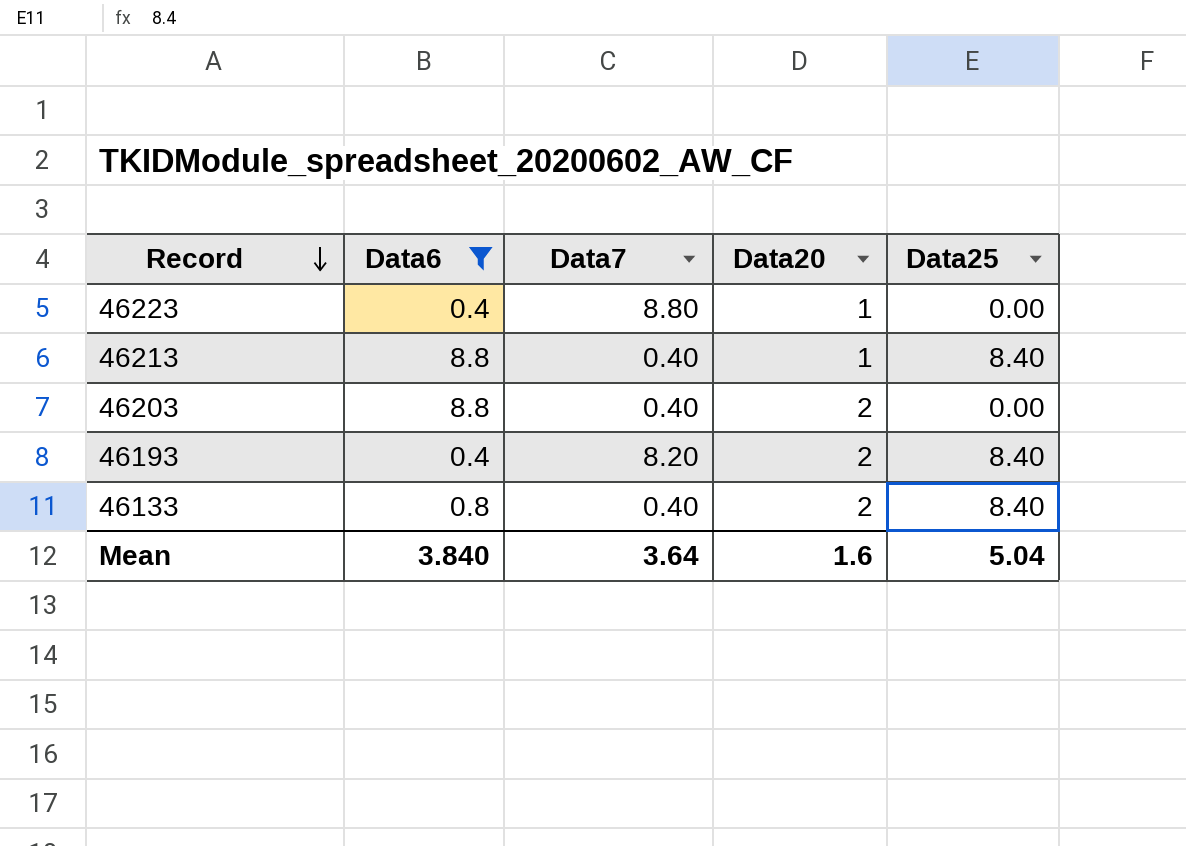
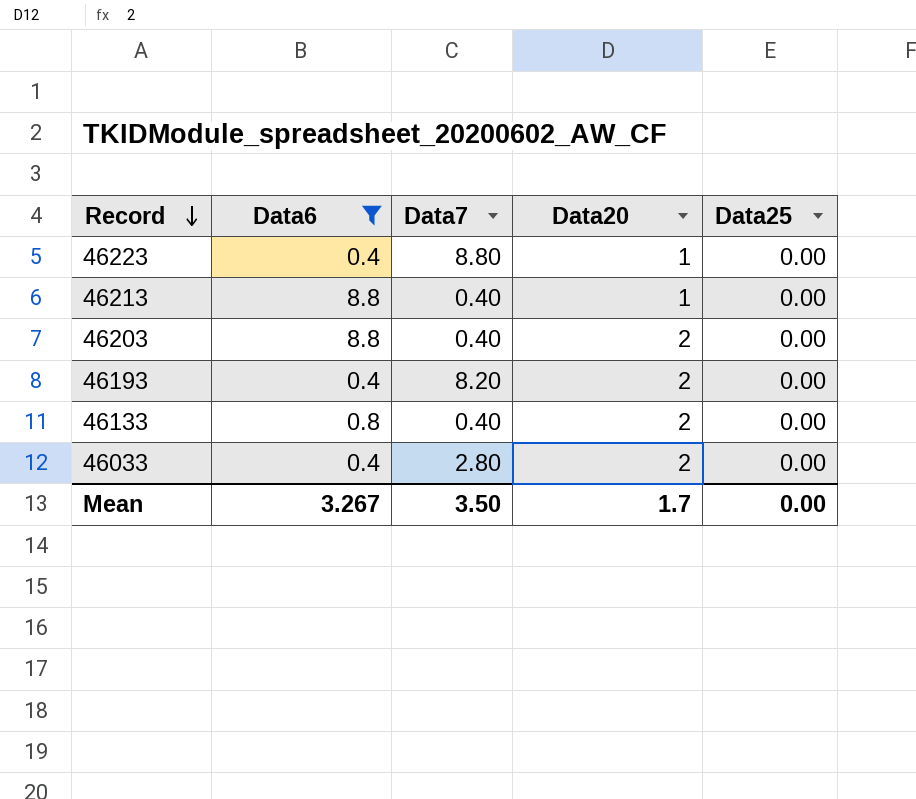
46213 | Data25: 8.40 -> 0.00
46193 | Data25: 8.40 -> 0.00
46133 | Data25: 8.40 -> 0.00
row 46033: none -> 0.4 | 2.80 | 2 | 0.00
Mean | Data6: 3.840 -> 3.267
Mean | Data7: 3.64 -> 3.50
Mean | Data20: 1.6 -> 1.7
Mean | Data25: 5.04 -> 0.00

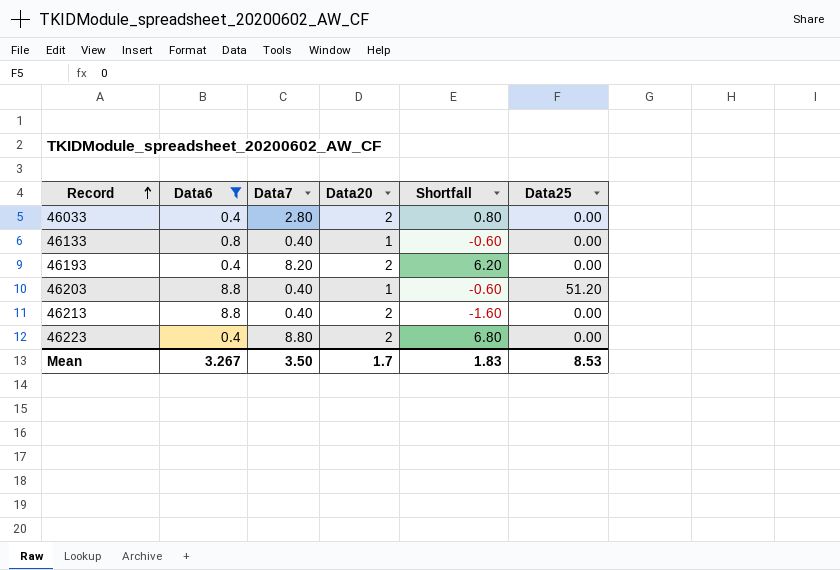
row order: Record descending -> Record ascending
column Shortfall | formula: none -> [Data7] - [Data20]
46133 | Data20: 2 -> 1
46203 | Data20: 2 -> 1
46203 | Data25: 0.00 -> 51.20
46213 | Data20: 1 -> 2
46223 | Data20: 1 -> 2
Mean | Data25: 0.00 -> 8.53

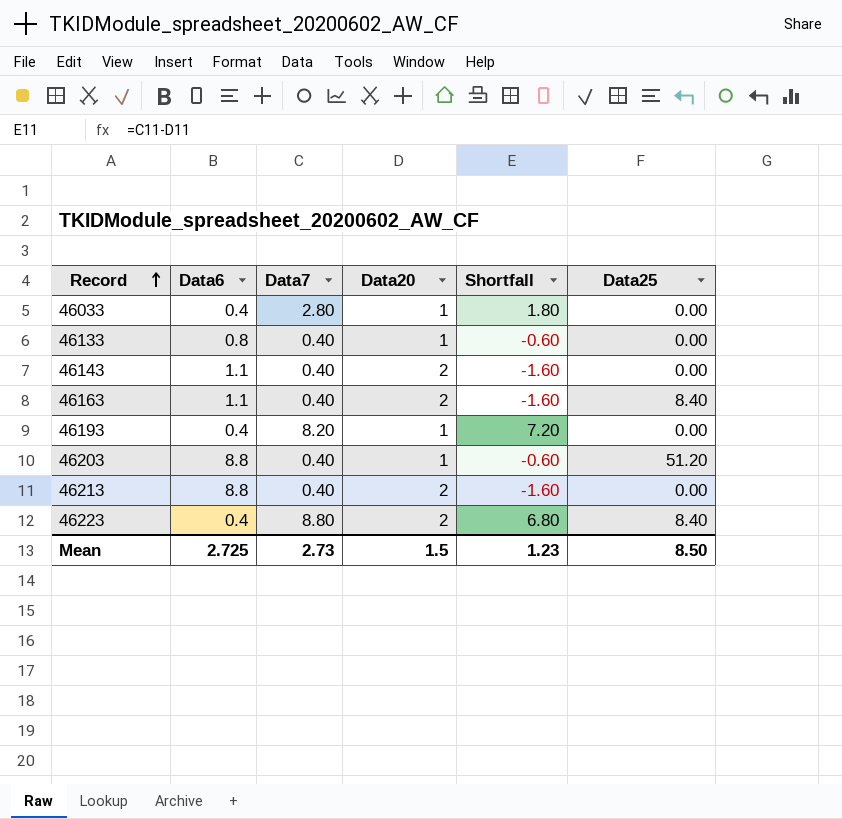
filter: Data6 != 1.1 -> none
46033 | Data20: 2 -> 1
46033 | Shortfall: 0.80 -> 1.80
46193 | Data20: 2 -> 1
46193 | Shortfall: 6.20 -> 7.20
46223 | Data25: 0.00 -> 8.40
Mean | Data6: 3.267 -> 2.725
Mean | Data7: 3.50 -> 2.73
Mean | Data20: 1.7 -> 1.5
Mean | Shortfall: 1.83 -> 1.23
Mean | Data25: 8.53 -> 8.50

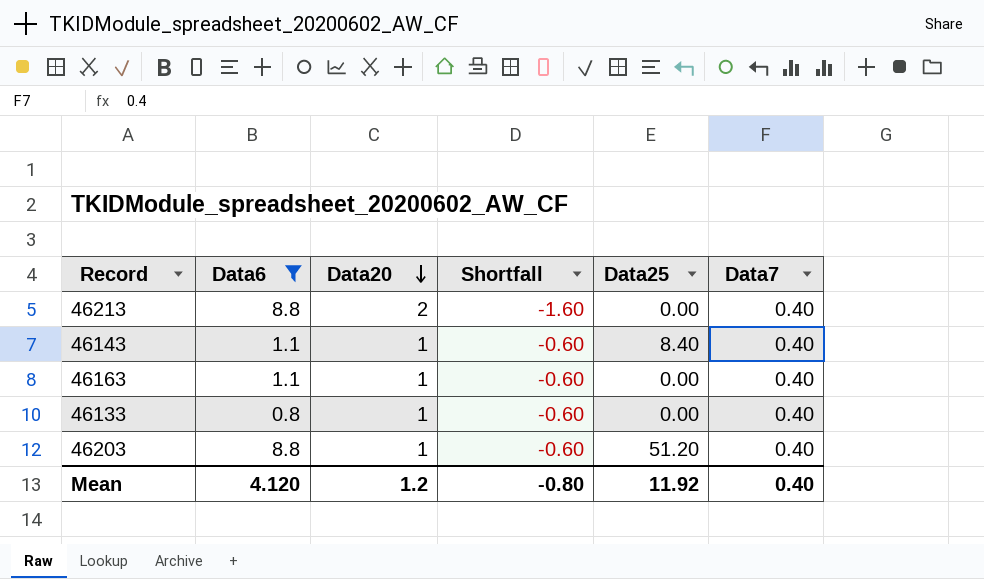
filter: none -> Data6 != 0.4
row order: Record ascending -> Data20 descending
column Data7 | position: 3 -> 6
46143 | Data20: 2 -> 1
46143 | Shortfall: -1.60 -> -0.60
46143 | Data25: 0.00 -> 8.40
46163 | Data20: 2 -> 1
46163 | Shortfall: -1.60 -> -0.60
46163 | Data25: 8.40 -> 0.00
Mean | Data6: 2.725 -> 4.120
Mean | Data20: 1.5 -> 1.2
Mean | Shortfall: 1.23 -> -0.80
Mean | Data25: 8.50 -> 11.92
Mean | Data7: 2.73 -> 0.40

